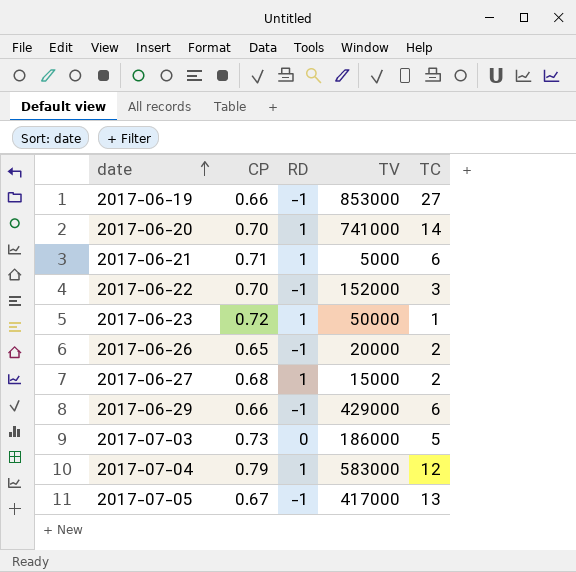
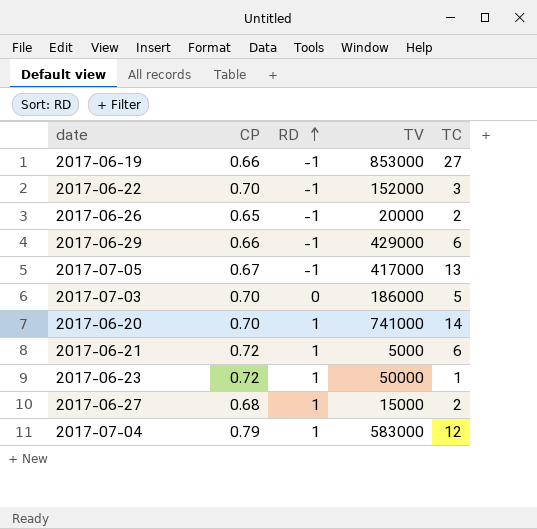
row order: date ascending -> RD ascending
2017-07-03 | CP: 0.73 -> 0.70
2017-06-21 | CP: 0.71 -> 0.72

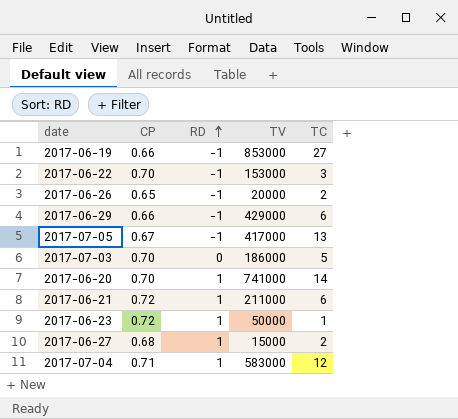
2017-06-22 | TV: 152000 -> 153000
2017-06-21 | TV: 5000 -> 211000
2017-07-04 | CP: 0.79 -> 0.71

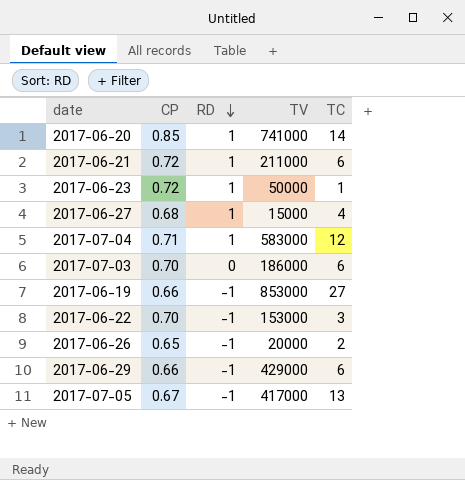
row order: RD ascending -> RD descending
2017-06-20 | CP: 0.70 -> 0.85
2017-06-27 | TC: 2 -> 4
2017-07-03 | TC: 5 -> 6

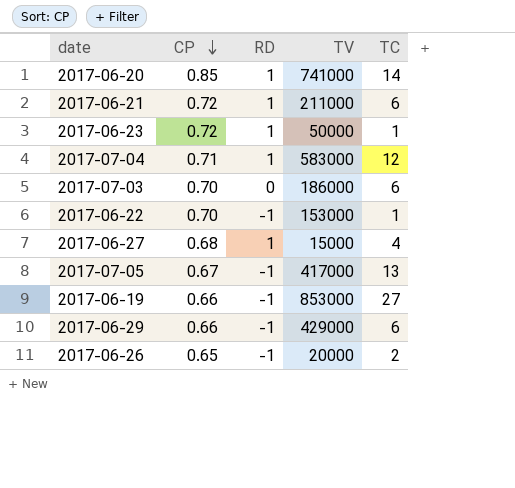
row order: RD descending -> CP descending
2017-06-22 | TC: 3 -> 1

